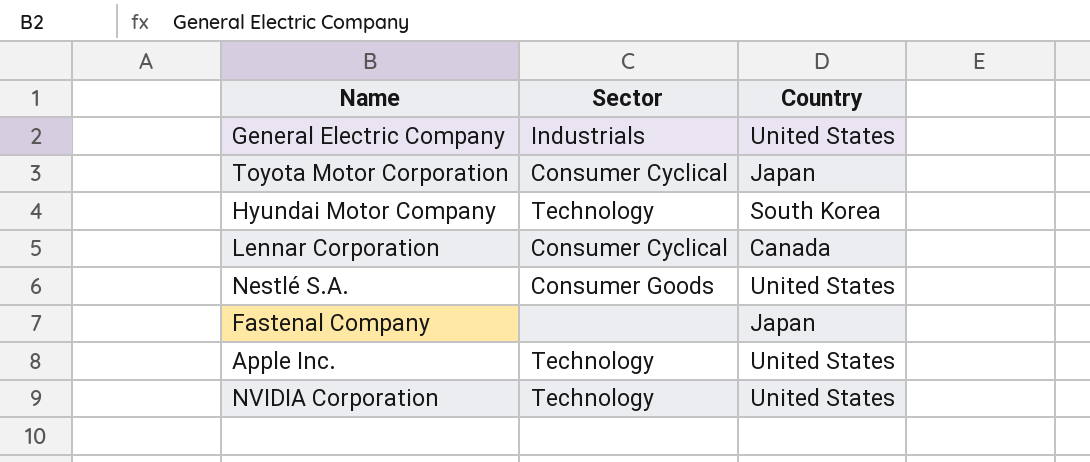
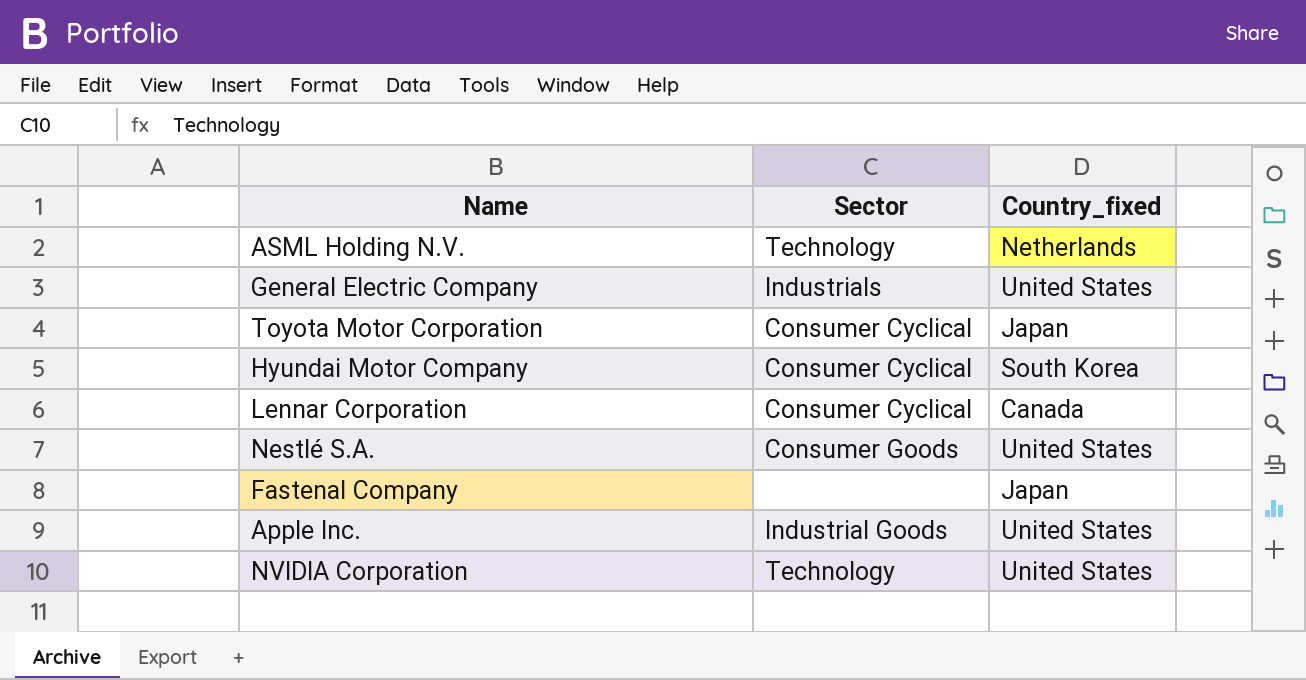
column name: Country -> Country_fixed
row ASML Holding N.V.: none -> Technology | Netherlands
Hyundai Motor Company | Sector: Technology -> Consumer Cyclical
Apple Inc. | Sector: Technology -> Industrial Goods

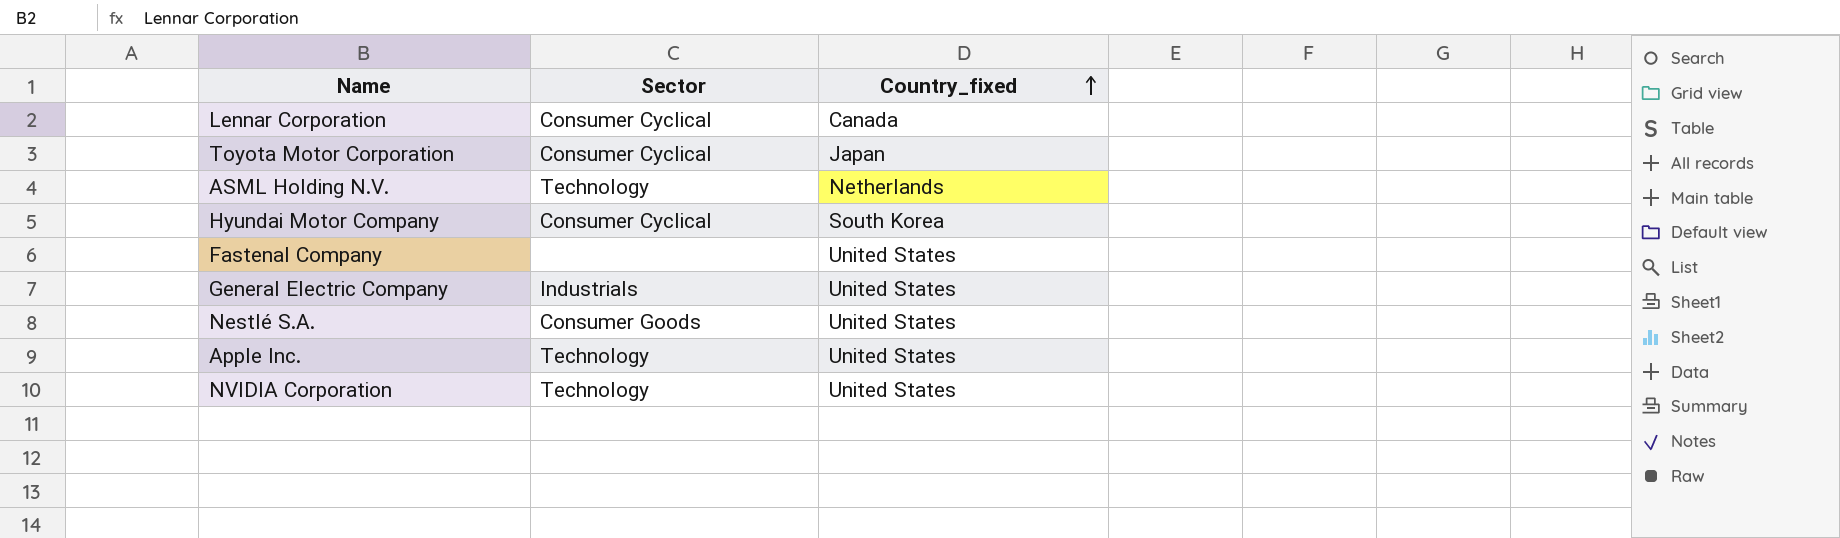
row order: none -> Country_fixed ascending
Fastenal Company | Country_fixed: Japan -> United States
Apple Inc. | Sector: Industrial Goods -> Technology

